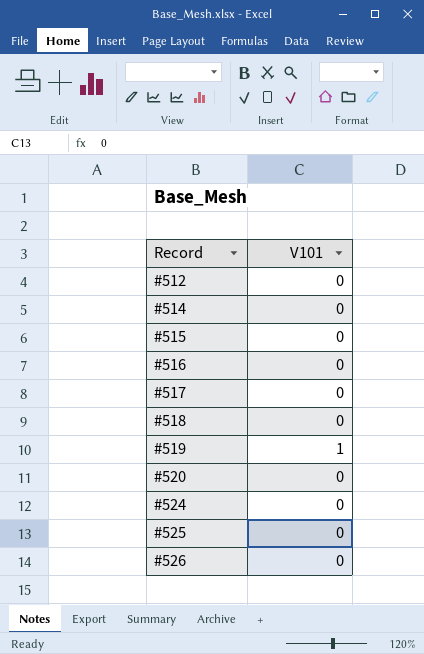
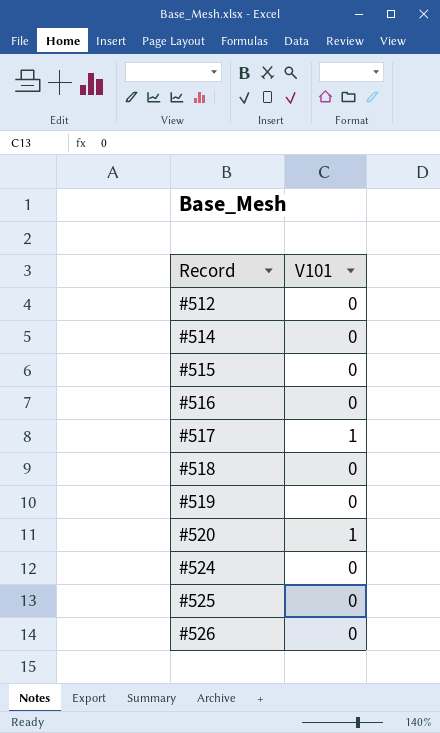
#517 | V101: 0 -> 1
#519 | V101: 1 -> 0
#520 | V101: 0 -> 1

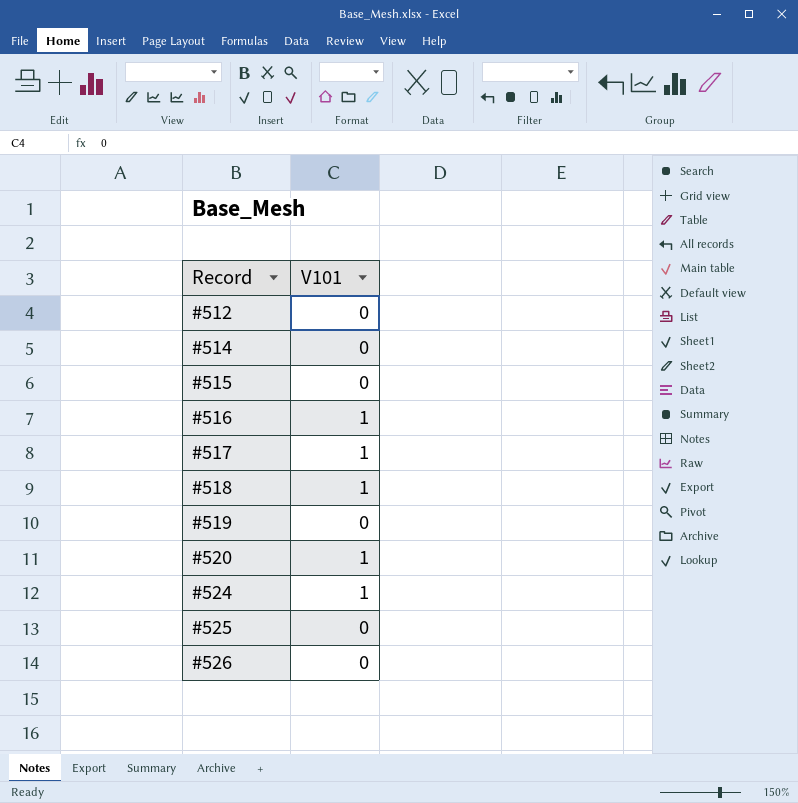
#516 | V101: 0 -> 1
#518 | V101: 0 -> 1
#524 | V101: 0 -> 1

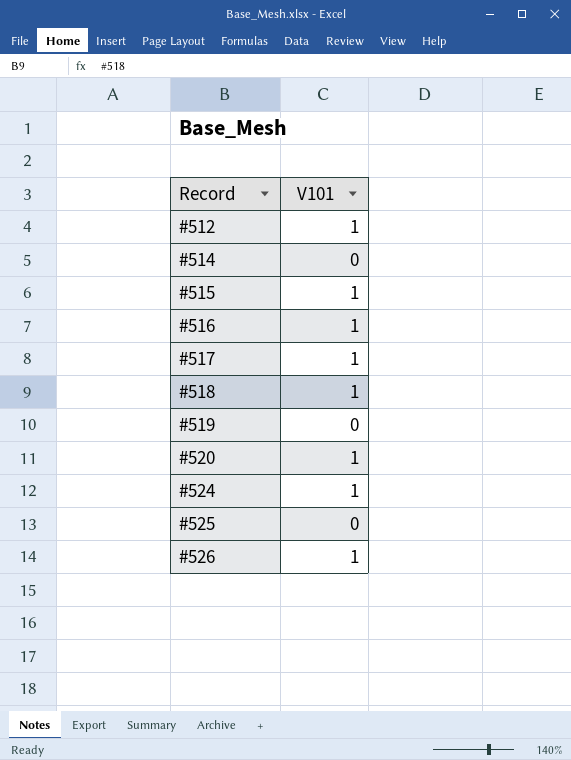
#512 | V101: 0 -> 1
#515 | V101: 0 -> 1
#526 | V101: 0 -> 1

